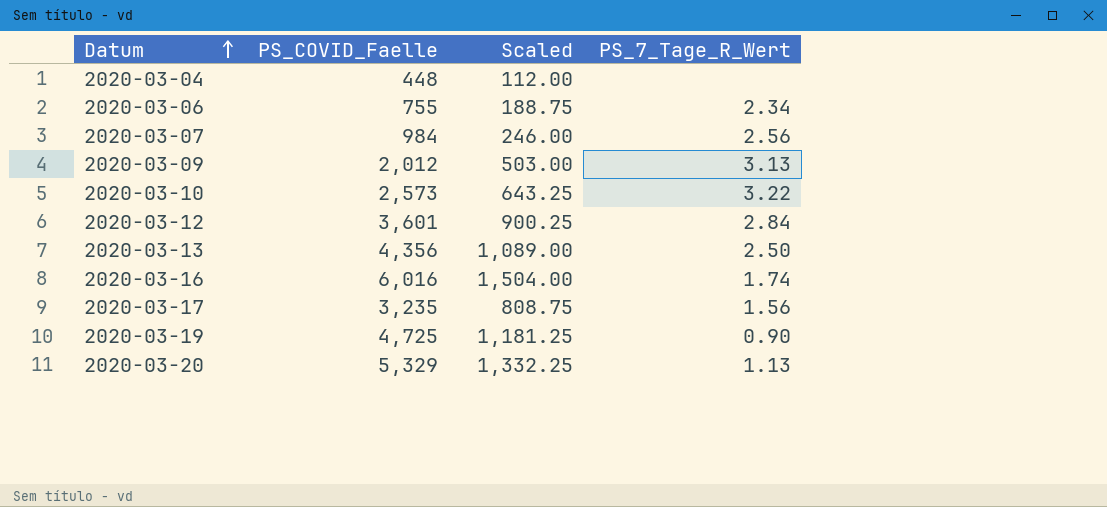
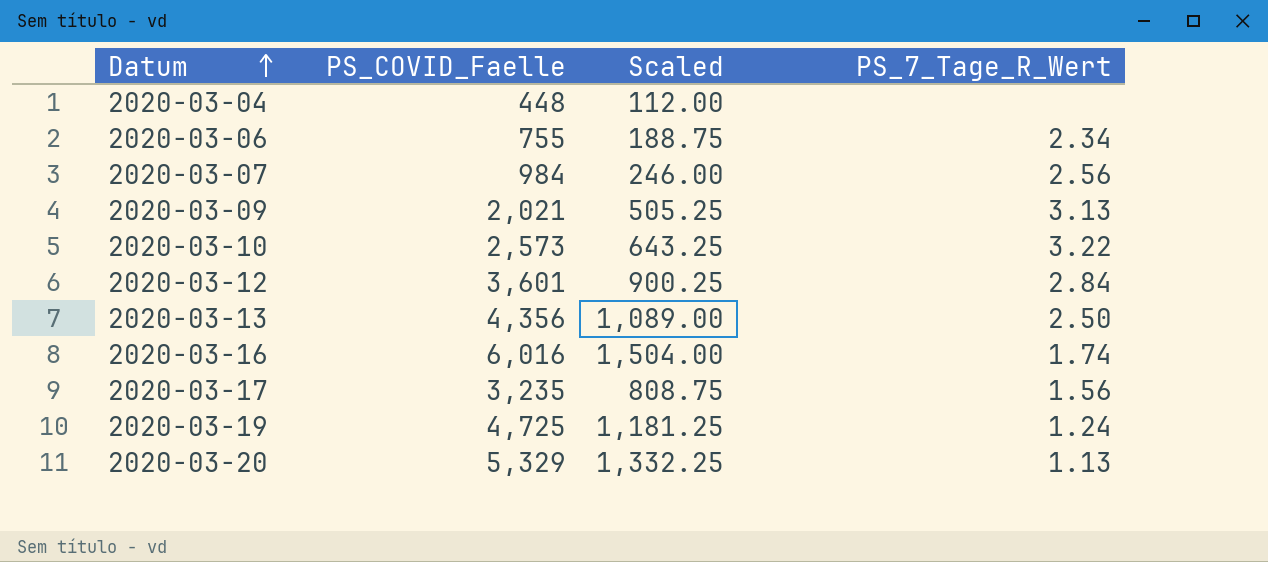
2020-03-09 | PS_COVID_Faelle: 2,012 -> 2,021
2020-03-09 | Scaled: 503.00 -> 505.25
2020-03-19 | PS_7_Tage_R_Wert: 0.90 -> 1.24

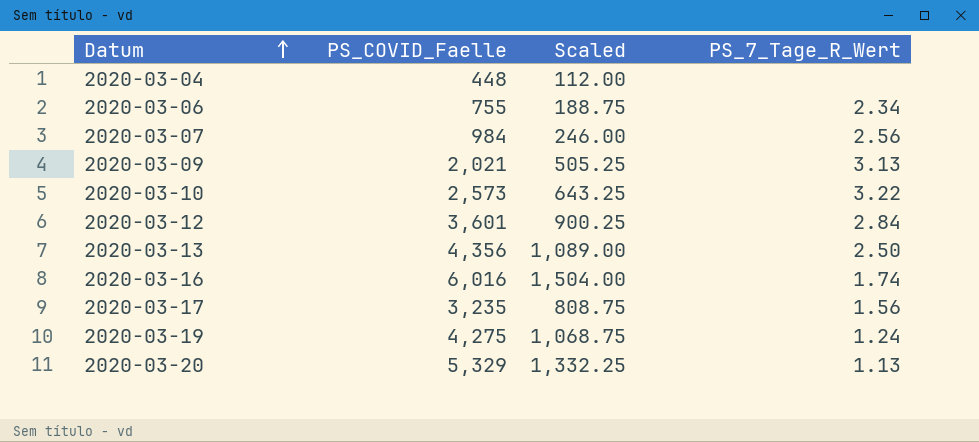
2020-03-19 | PS_COVID_Faelle: 4,725 -> 4,275
2020-03-19 | Scaled: 1,181.25 -> 1,068.75

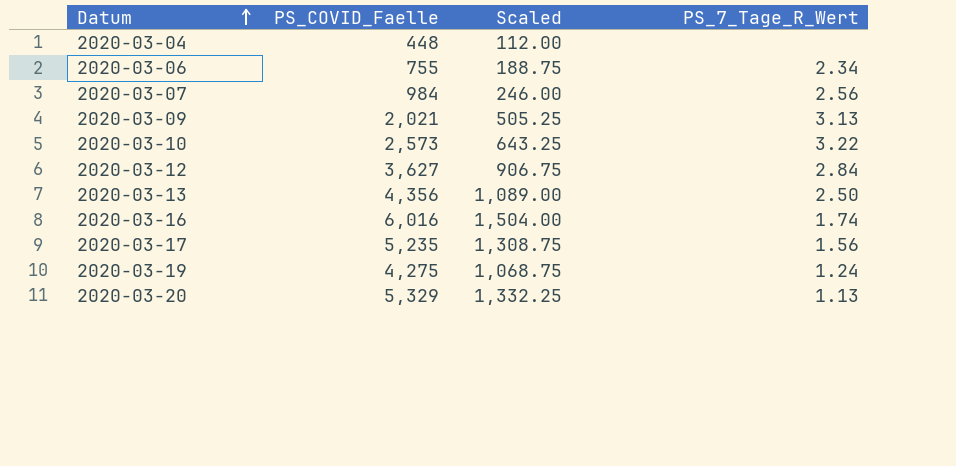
2020-03-12 | PS_COVID_Faelle: 3,601 -> 3,627
2020-03-12 | Scaled: 900.25 -> 906.75
2020-03-17 | PS_COVID_Faelle: 3,235 -> 5,235
2020-03-17 | Scaled: 808.75 -> 1,308.75

